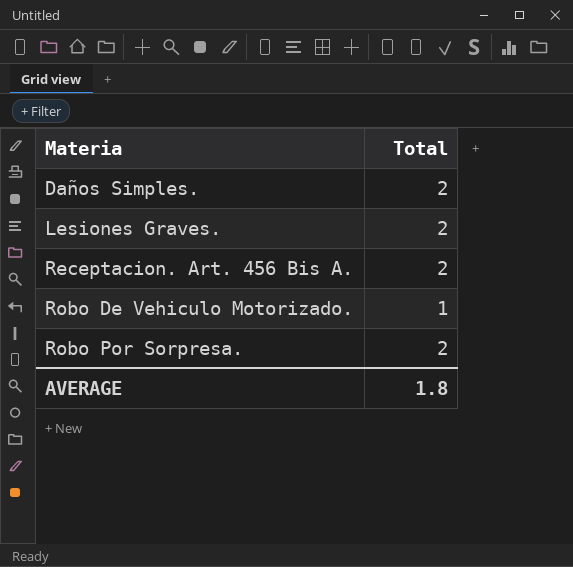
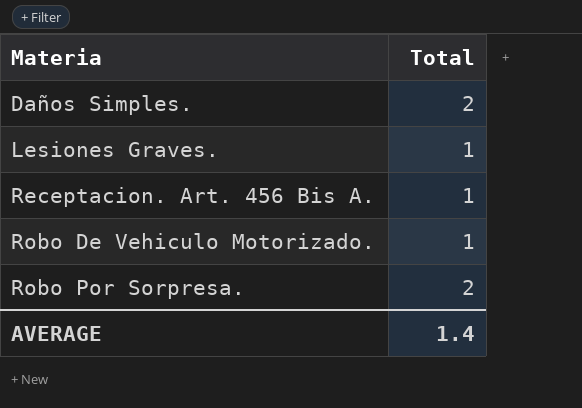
Lesiones Graves. | Total: 2 -> 1
Receptacion. Art. 456 Bis A. | Total: 2 -> 1
AVERAGE | Total: 1.8 -> 1.4

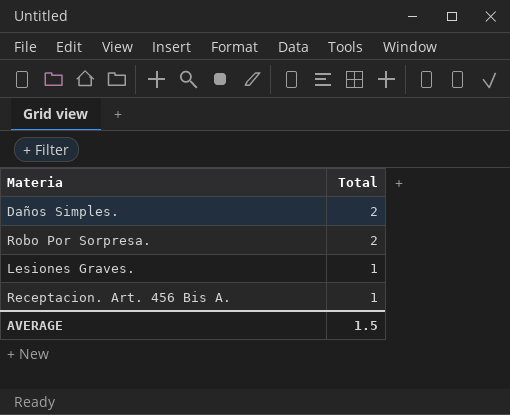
row order: Materia ascending -> Total descending
row Robo De Vehiculo Motorizado.: 1 -> none
AVERAGE | Total: 1.4 -> 1.5

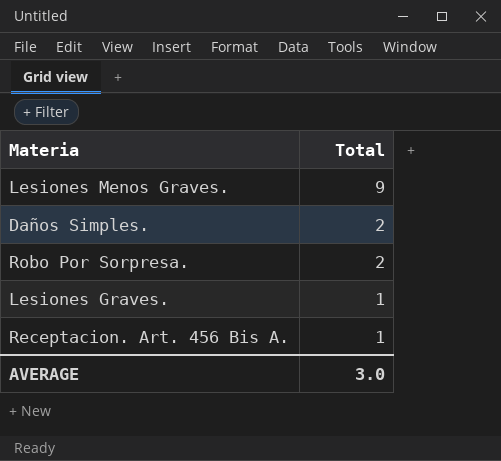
row Lesiones Menos Graves.: none -> 9
AVERAGE | Total: 1.5 -> 3.0

